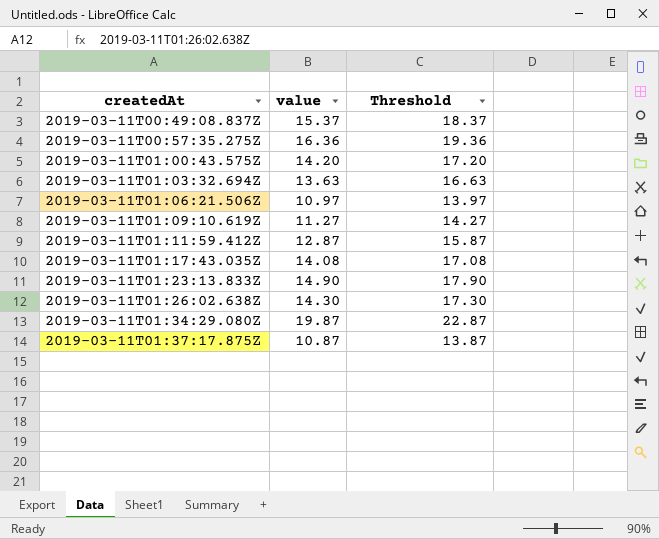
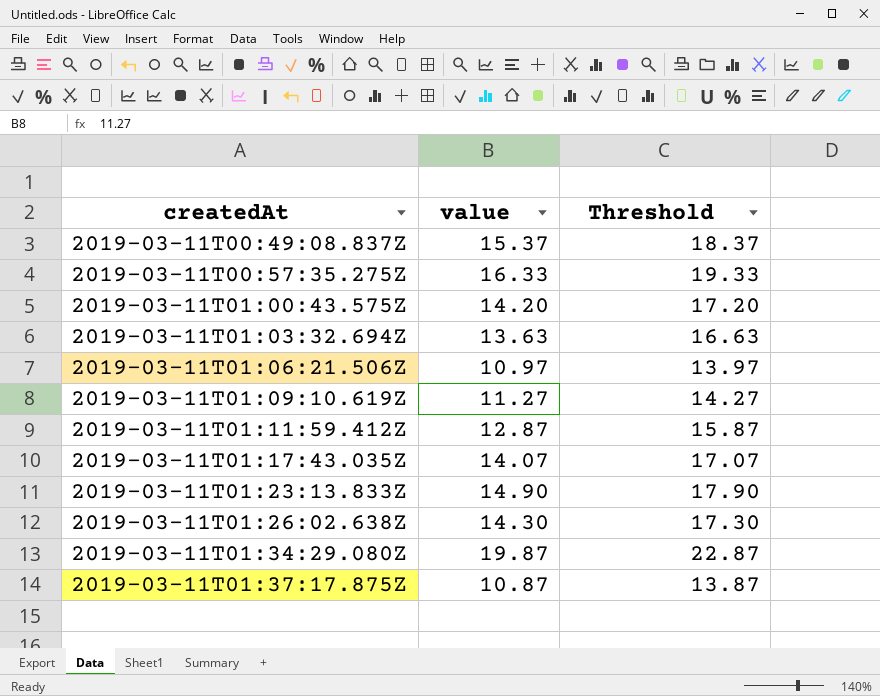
2019-03-11T00:57:35.275Z | value: 16.36 -> 16.33
2019-03-11T00:57:35.275Z | Threshold: 19.36 -> 19.33
2019-03-11T01:17:43.035Z | value: 14.08 -> 14.07
2019-03-11T01:17:43.035Z | Threshold: 17.08 -> 17.07

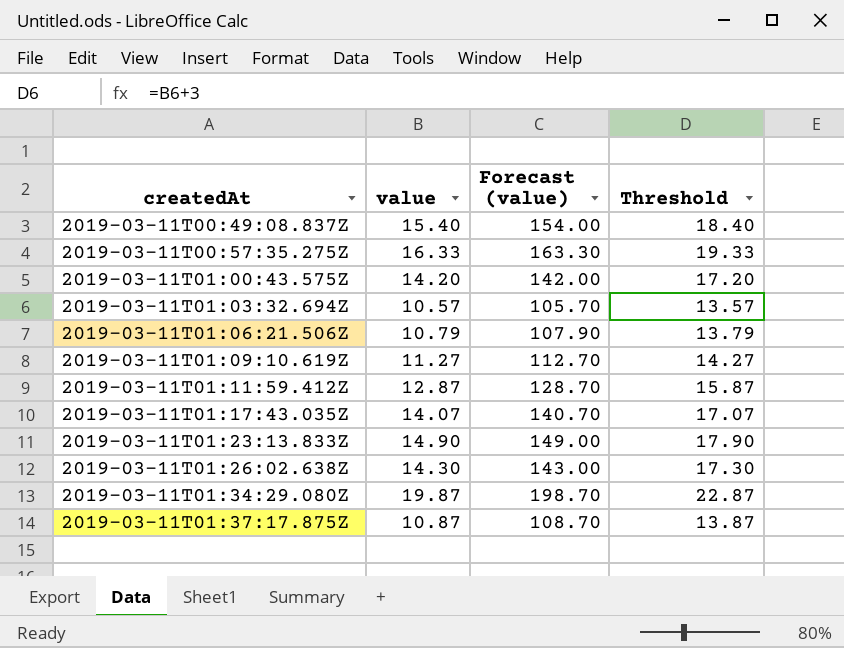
column Forecast (value) | formula: none -> [value] * 10
2019-03-11T00:49:08.837Z | value: 15.37 -> 15.40
2019-03-11T00:49:08.837Z | Threshold: 18.37 -> 18.40
2019-03-11T01:03:32.694Z | value: 13.63 -> 10.57
2019-03-11T01:03:32.694Z | Threshold: 16.63 -> 13.57
2019-03-11T01:06:21.506Z | value: 10.97 -> 10.79
2019-03-11T01:06:21.506Z | Threshold: 13.97 -> 13.79

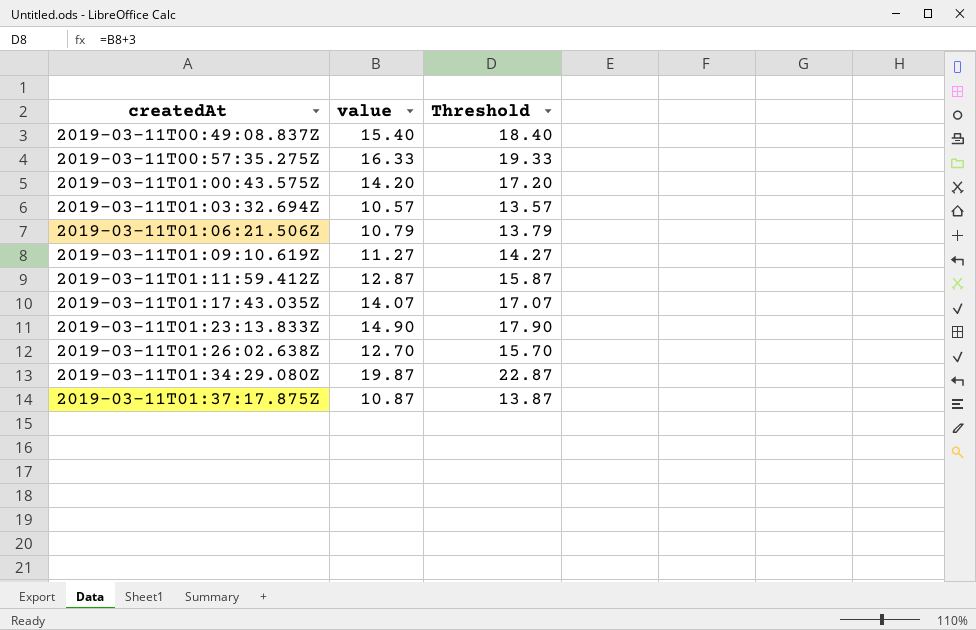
column Forecast (value) | formula: [value] * 10 -> none
2019-03-11T01:26:02.638Z | value: 14.30 -> 12.70
2019-03-11T01:26:02.638Z | Threshold: 17.30 -> 15.70

